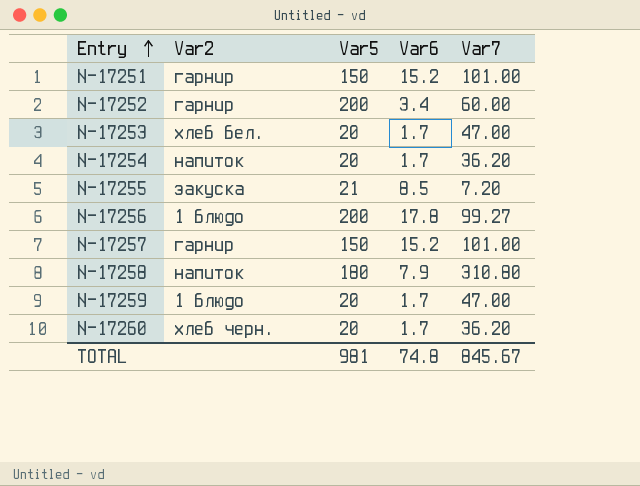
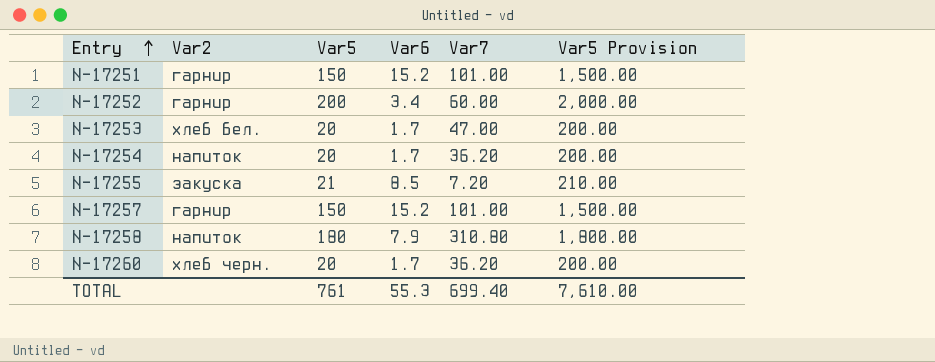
column Var5 Provision | formula: none -> [Var5] * 10
row N-17256: 1 блюдо | 200 | 17.8 | 99.27 -> none
row N-17259: 1 блюдо | 20 | 1.7 | 47.00 -> none
TOTAL | Var5: 981 -> 761
TOTAL | Var6: 74.8 -> 55.3
TOTAL | Var7: 845.67 -> 699.40

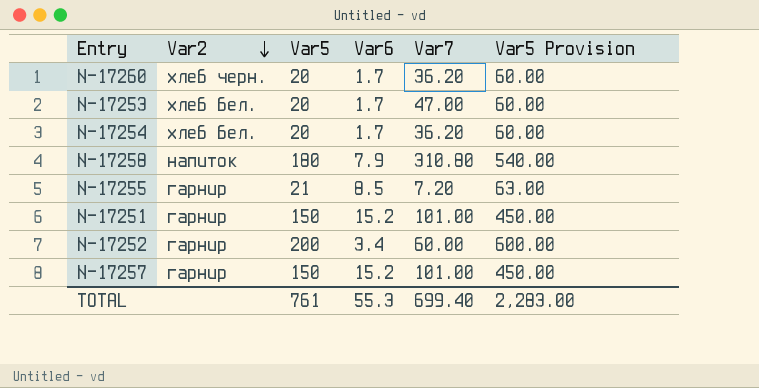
row order: Entry ascending -> Var2 descending
column Var5 Provision | formula: [Var5] * 10 -> [Var5] * 3
N-17254 | Var2: напиток -> хлеб бел.
N-17255 | Var2: закуска -> гарнир
TOTAL | Var5 Provision: 7,610.00 -> 2,283.00

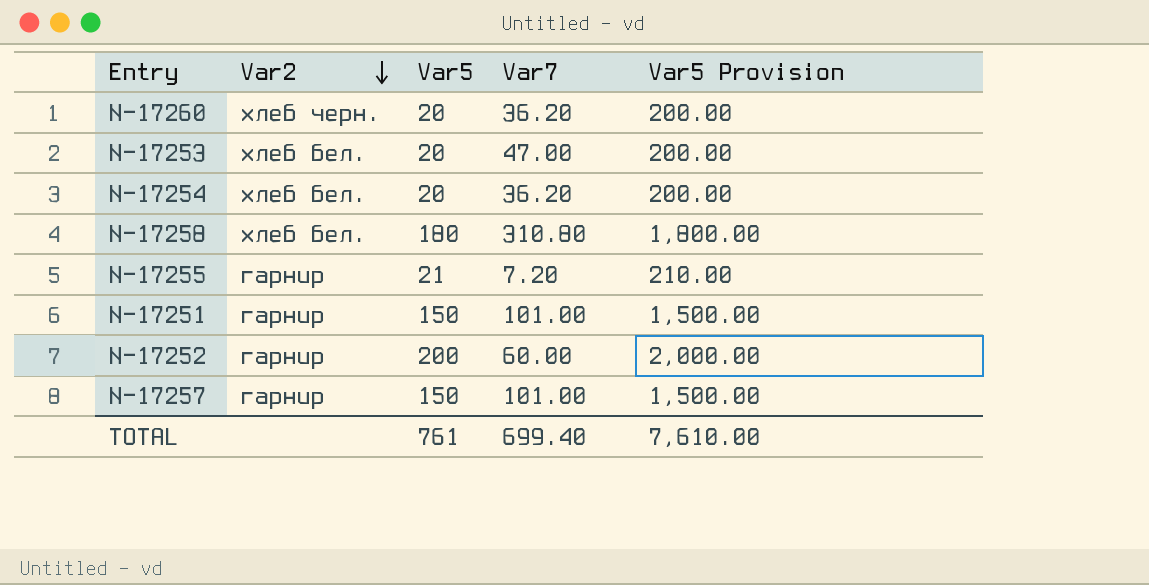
column Var6 | position: 4 -> none
column Var5 Provision | formula: [Var5] * 3 -> [Var5] * 10
N-17258 | Var2: напиток -> хлеб бел.
TOTAL | Var5 Provision: 2,283.00 -> 7,610.00

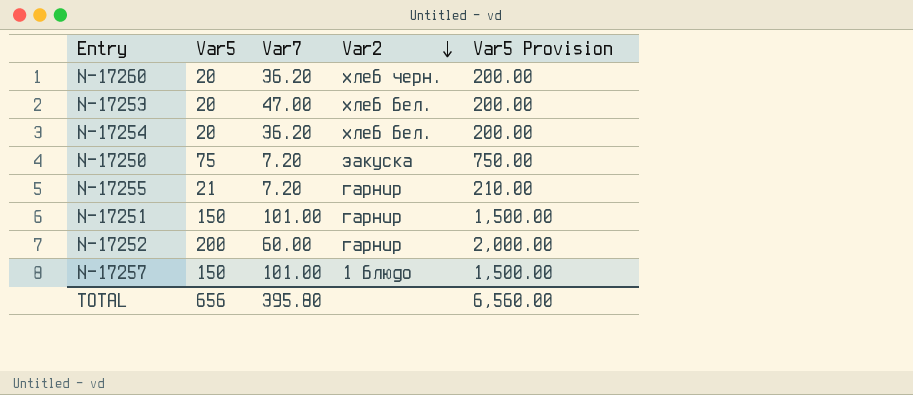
column Var2 | position: 2 -> 4
row N-17258: хлеб бел. | 180 | 310.80 | 1,800.00 -> none
row N-17250: none -> 75 | 7.20 | закуска | 750.00
N-17257 | Var2: гарнир -> 1 блюдо
TOTAL | Var5: 761 -> 656
TOTAL | Var7: 699.40 -> 395.80
TOTAL | Var5 Provision: 7,610.00 -> 6,560.00

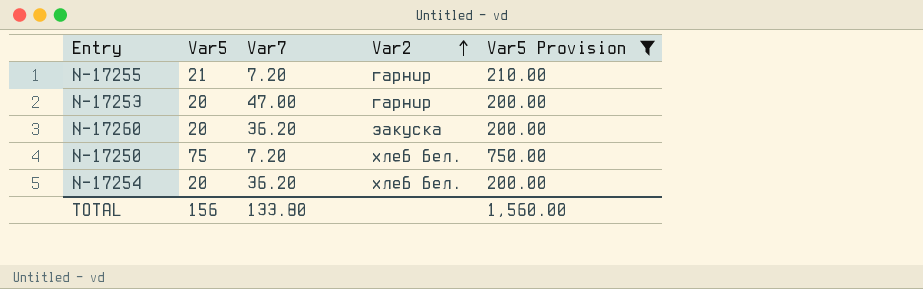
filter: none -> Var5 Provision <= 750.00
row order: Var2 descending -> Var2 ascending
N-17253 | Var2: хлеб бел. -> гарнир
N-17260 | Var2: хлеб черн. -> закуска
N-17250 | Var2: закуска -> хлеб бел.
TOTAL | Var5: 656 -> 156
TOTAL | Var7: 395.80 -> 133.80
TOTAL | Var5 Provision: 6,560.00 -> 1,560.00

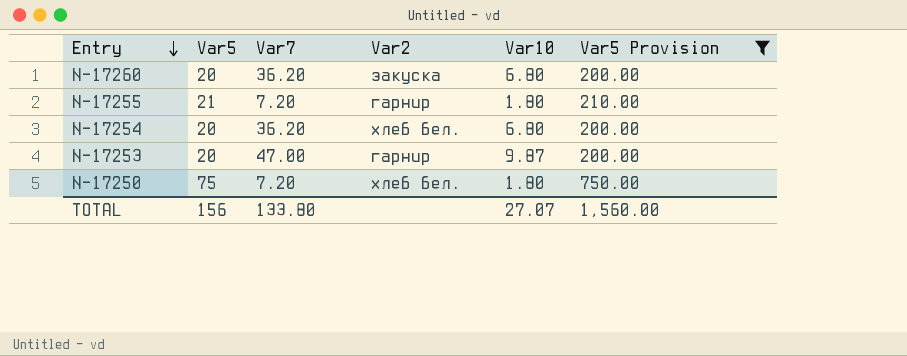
row order: Var2 ascending -> Entry descending
column Var10 | position: none -> 5

